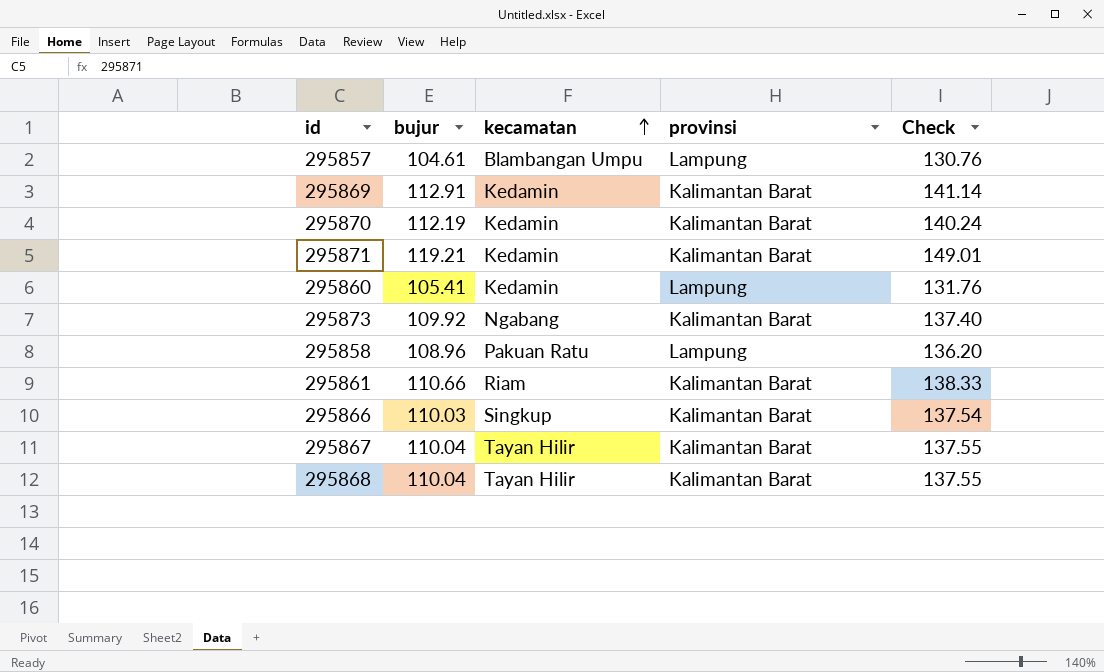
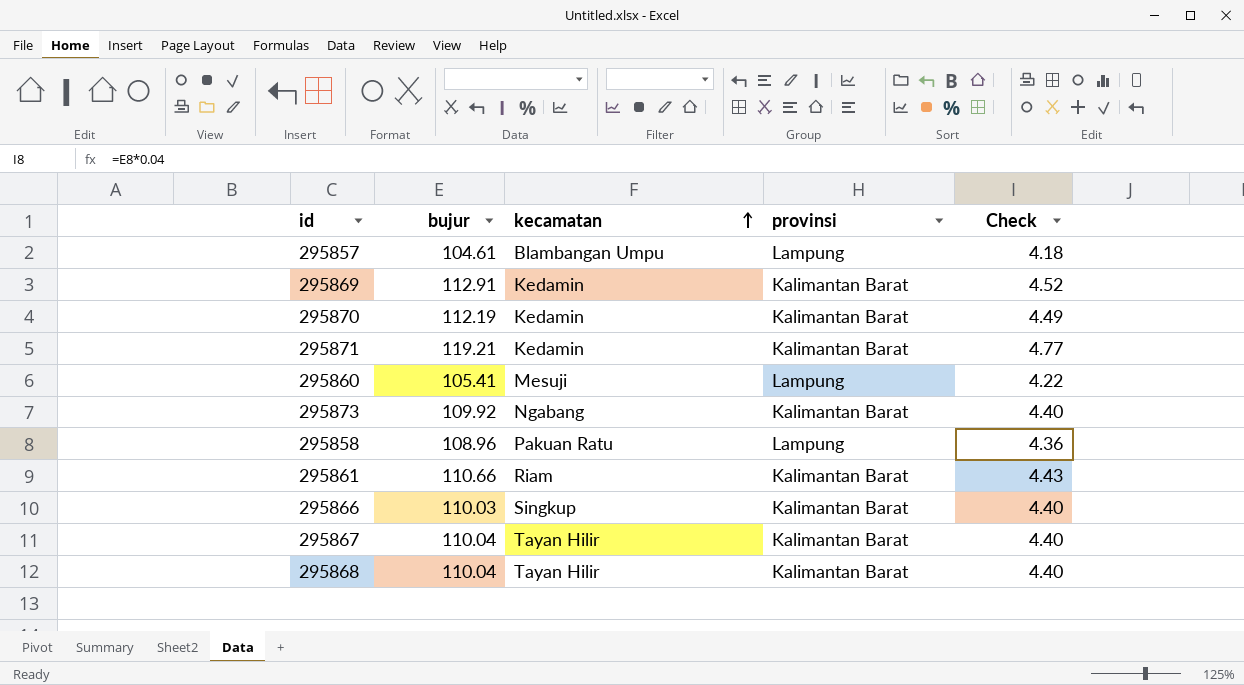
column Check | formula: [bujur] * 1.25 -> [bujur] * 0.04
295860 | kecamatan: Kedamin -> Mesuji

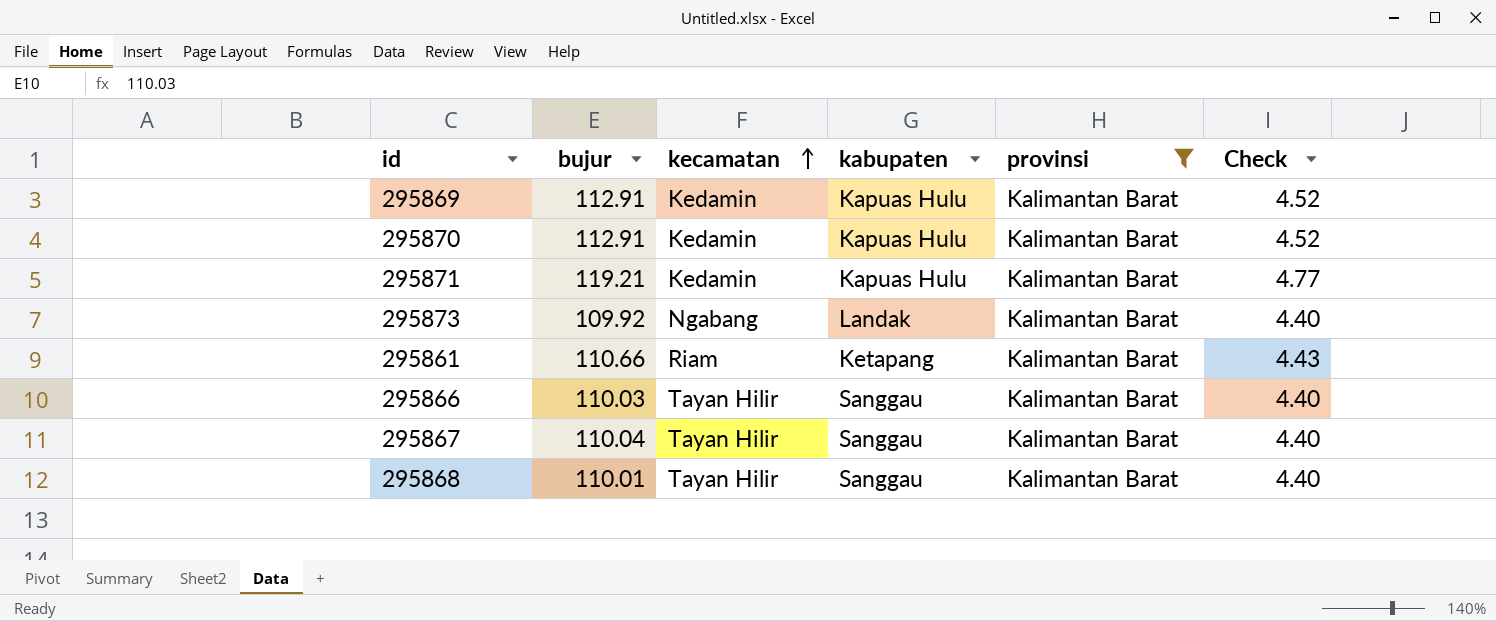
filter: none -> provinsi = Kalimantan Barat
column kabupaten | position: none -> 4
295870 | bujur: 112.19 -> 112.91
295870 | Check: 4.49 -> 4.52
295866 | kecamatan: Singkup -> Tayan Hilir
295868 | bujur: 110.04 -> 110.01

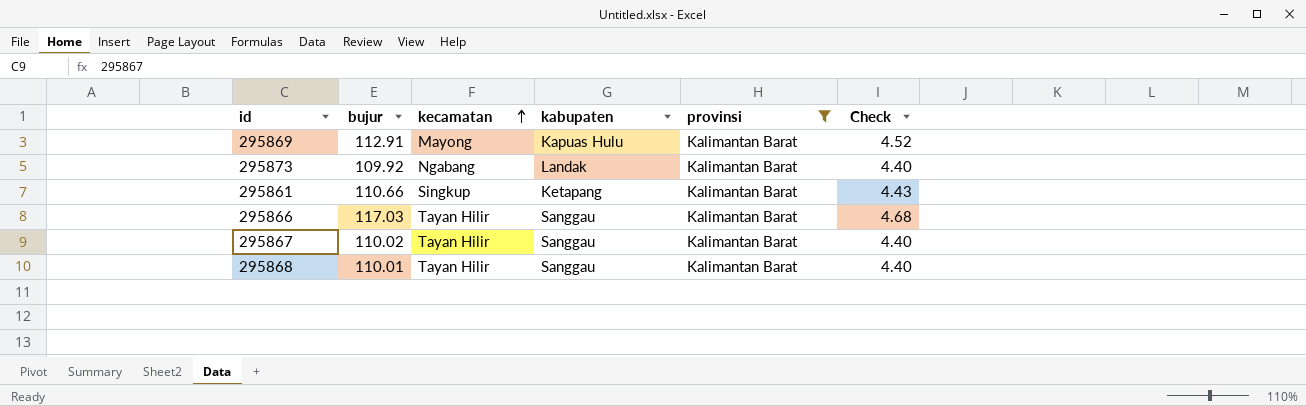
row 295870: 112.91 | Kedamin | Kapuas Hulu | Kalimantan Barat | 4.52 -> none
row 295871: 119.21 | Kedamin | Kapuas Hulu | Kalimantan Barat | 4.77 -> none
295869 | kecamatan: Kedamin -> Mayong
295861 | kecamatan: Riam -> Singkup
295866 | bujur: 110.03 -> 117.03
295866 | Check: 4.40 -> 4.68
295867 | bujur: 110.04 -> 110.02

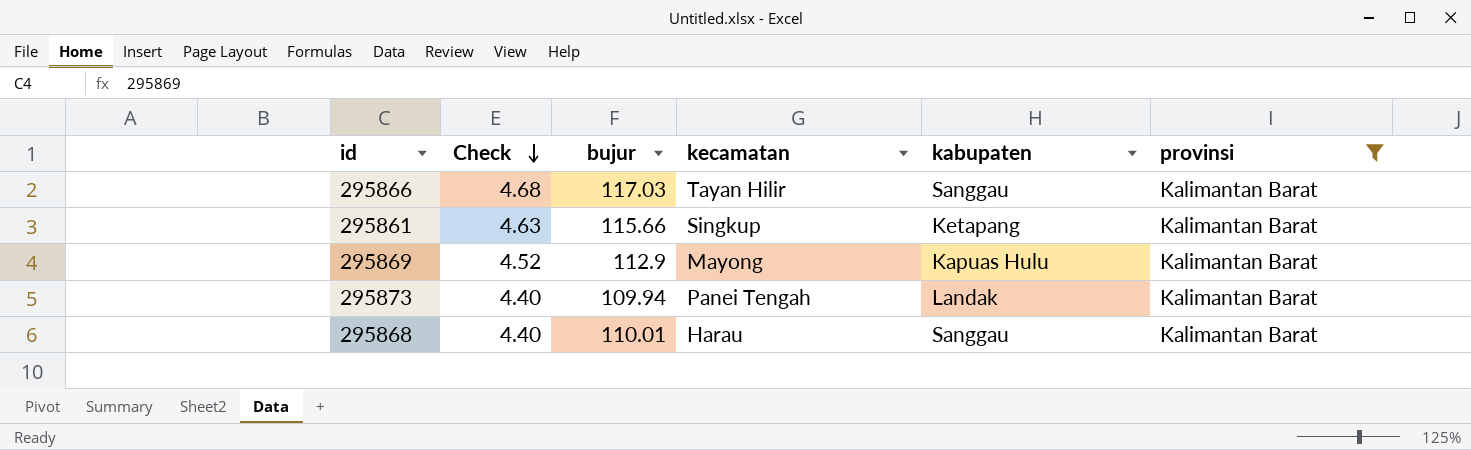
row order: kecamatan ascending -> Check descending
column Check | position: 6 -> 2
row 295867: 110.02 | Tayan Hilir | Sanggau | Kalimantan Barat | 4.40 -> none
295861 | Check: 4.43 -> 4.63
295861 | bujur: 110.66 -> 115.66
295869 | bujur: 112.91 -> 112.9
295873 | bujur: 109.92 -> 109.94
295873 | kecamatan: Ngabang -> Panei Tengah
295868 | kecamatan: Tayan Hilir -> Harau

